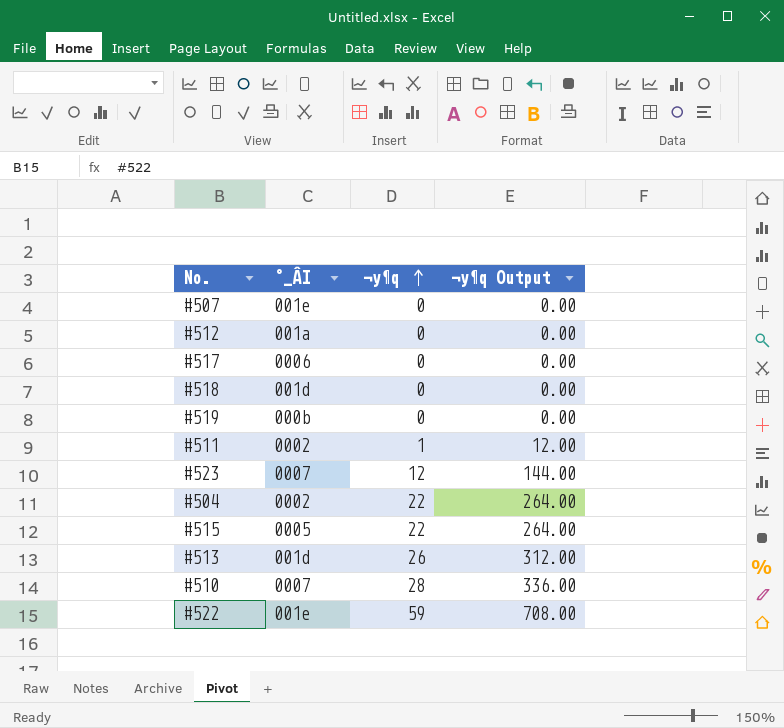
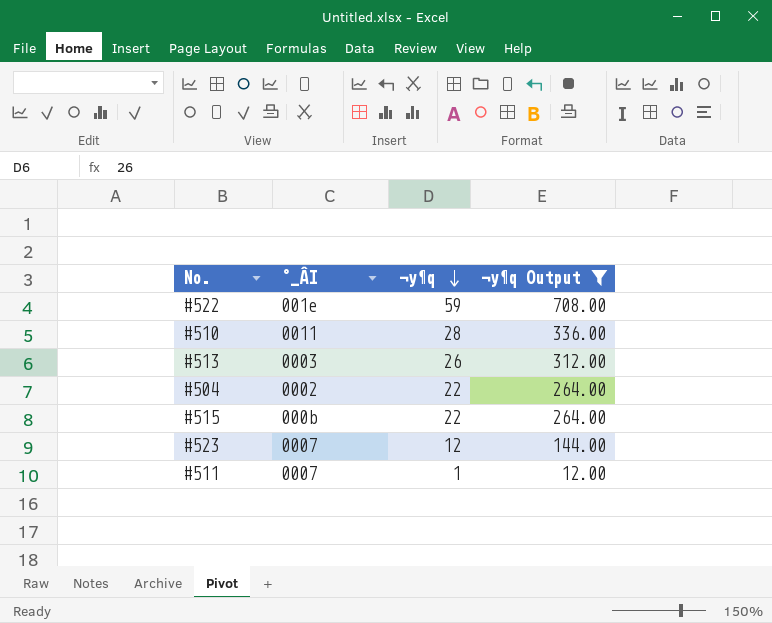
filter: none -> ¬y¶q Output != 0.00
row order: ¬y¶q ascending -> ¬y¶q descending
#510 | °_ÂI: 0007 -> 0011
#513 | °_ÂI: 001d -> 0003
#515 | °_ÂI: 0005 -> 000b
#511 | °_ÂI: 0002 -> 0007

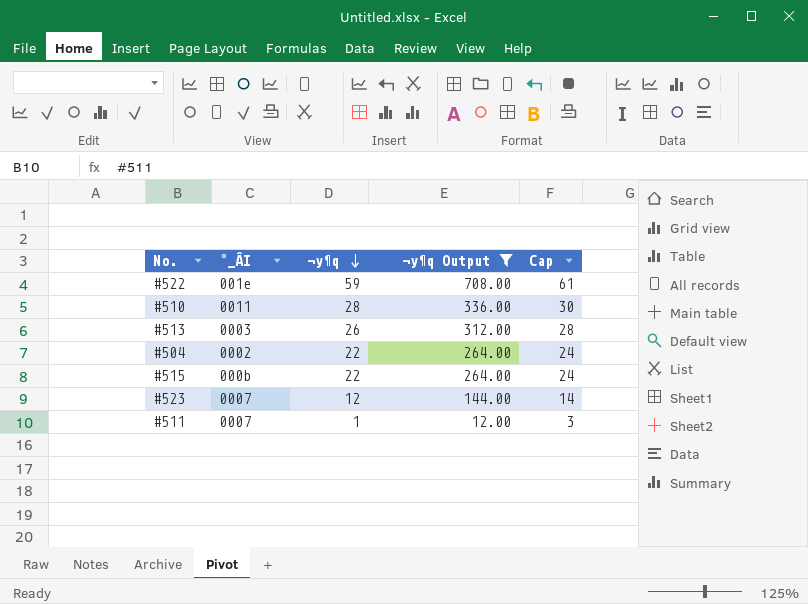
column Cap | formula: none -> [¬y¶q] + 2

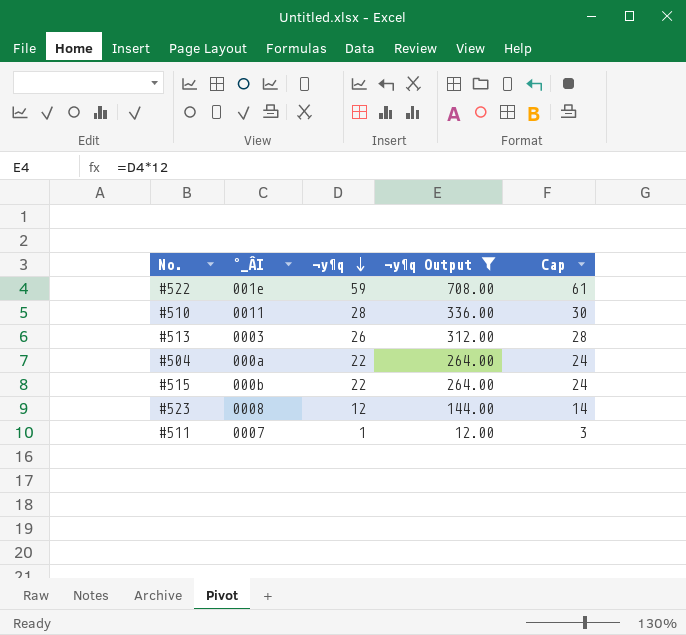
#504 | °_ÂI: 0002 -> 000a
#523 | °_ÂI: 0007 -> 0008

